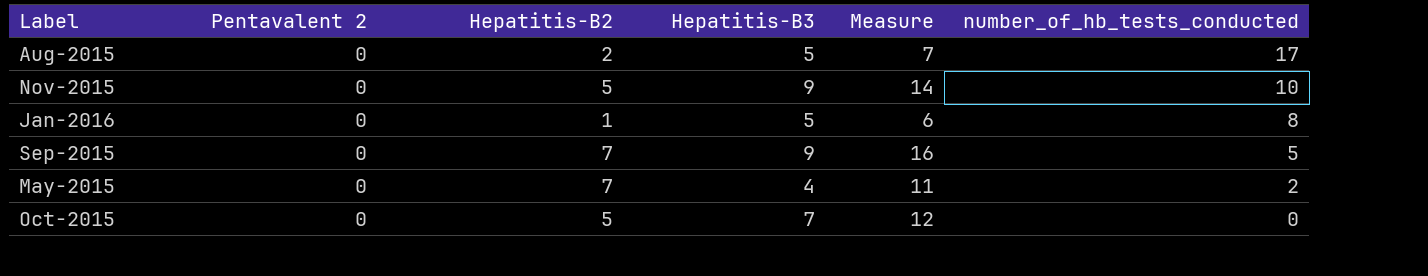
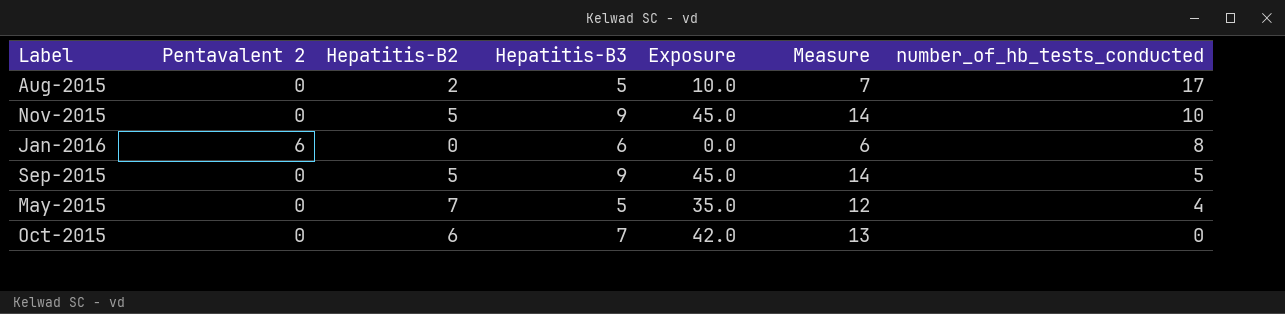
column Exposure | formula: none -> [Hepatitis-B2] * [Hepatitis-B3]
Jan-2016 | Pentavalent 2: 0 -> 6
Jan-2016 | Hepatitis-B2: 1 -> 0
Jan-2016 | Hepatitis-B3: 5 -> 6
Sep-2015 | Hepatitis-B2: 7 -> 5
Sep-2015 | Measure: 16 -> 14
May-2015 | Hepatitis-B3: 4 -> 5
May-2015 | Measure: 11 -> 12
May-2015 | number_of_hb_tests_conducted: 2 -> 4
Oct-2015 | Hepatitis-B2: 5 -> 6
Oct-2015 | Measure: 12 -> 13

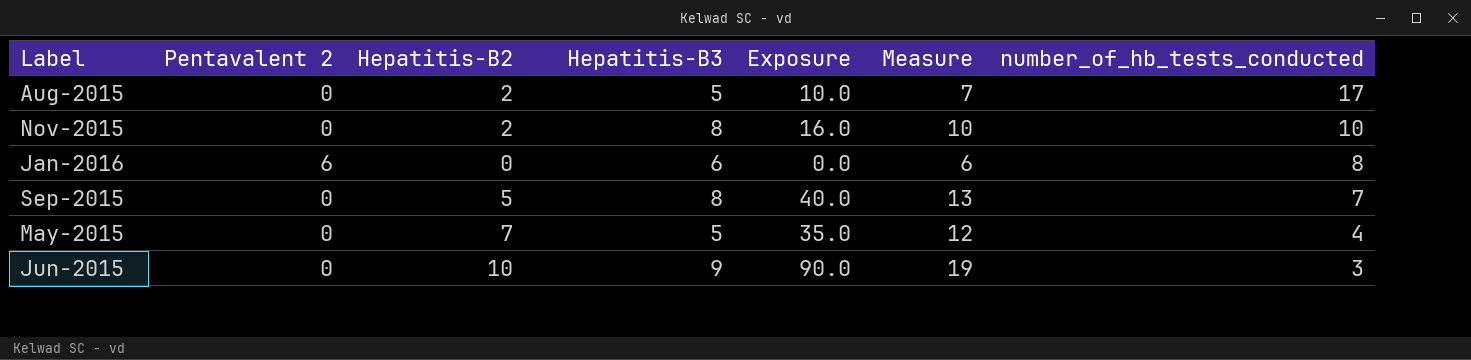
row Oct-2015: 0 | 6 | 7 | 42.0 | 13 | 0 -> none
Nov-2015 | Hepatitis-B2: 5 -> 2
Nov-2015 | Hepatitis-B3: 9 -> 8
Nov-2015 | Exposure: 45.0 -> 16.0
Nov-2015 | Measure: 14 -> 10
Sep-2015 | Hepatitis-B3: 9 -> 8
Sep-2015 | Exposure: 45.0 -> 40.0
Sep-2015 | Measure: 14 -> 13
Sep-2015 | number_of_hb_tests_conducted: 5 -> 7
row Jun-2015: none -> 0 | 10 | 9 | 90.0 | 19 | 3

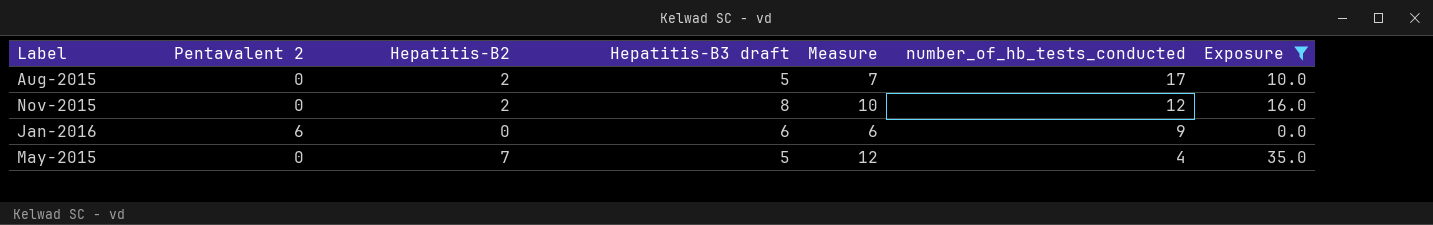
filter: none -> Exposure <= 35.0
column name: Hepatitis-B3 -> Hepatitis-B3 draft
column Exposure | position: 5 -> 7
Nov-2015 | number_of_hb_tests_conducted: 10 -> 12
Jan-2016 | number_of_hb_tests_conducted: 8 -> 9

